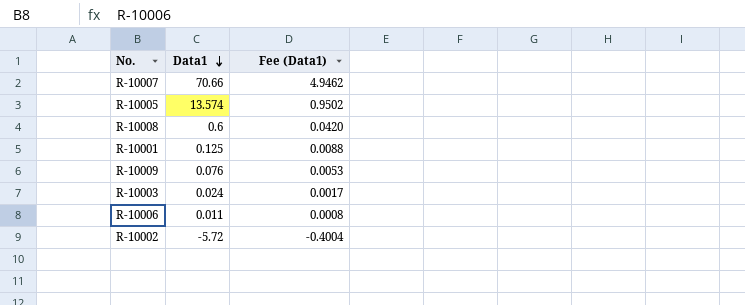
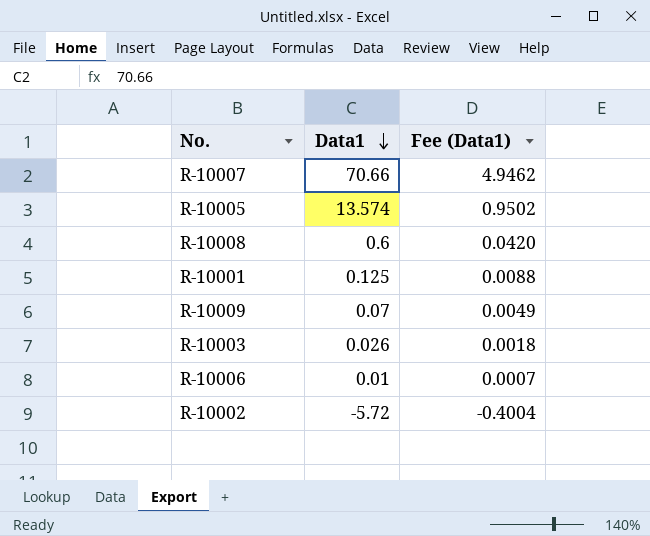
R-10009 | Data1: 0.076 -> 0.07
R-10009 | Fee (Data1): 0.0053 -> 0.0049
R-10003 | Data1: 0.024 -> 0.026
R-10003 | Fee (Data1): 0.0017 -> 0.0018
R-10006 | Data1: 0.011 -> 0.01
R-10006 | Fee (Data1): 0.0008 -> 0.0007

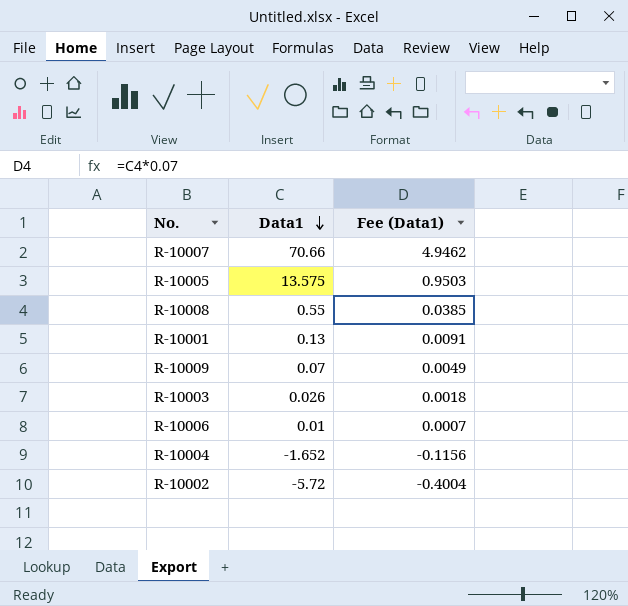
R-10005 | Data1: 13.574 -> 13.575
R-10005 | Fee (Data1): 0.9502 -> 0.9503
R-10008 | Data1: 0.6 -> 0.55
R-10008 | Fee (Data1): 0.0420 -> 0.0385
R-10001 | Data1: 0.125 -> 0.13
R-10001 | Fee (Data1): 0.0088 -> 0.0091
row R-10004: none -> -1.652 | -0.1156

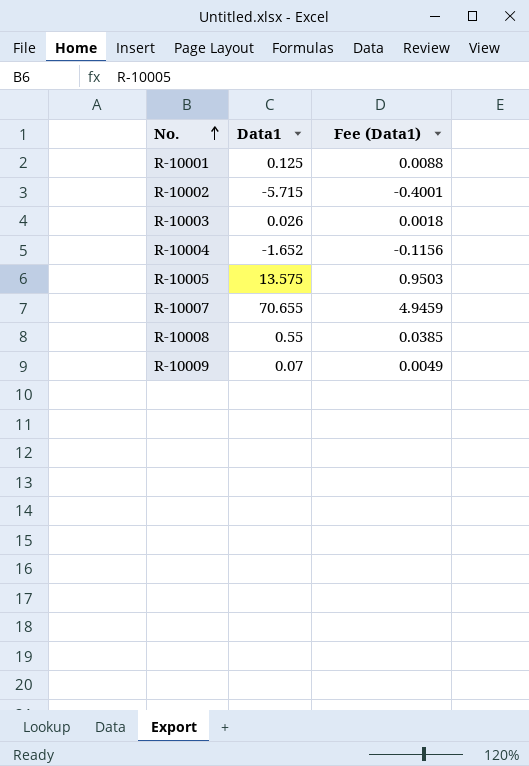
row order: Data1 descending -> No. ascending
row R-10006: 0.01 | 0.0007 -> none
R-10001 | Data1: 0.13 -> 0.125
R-10001 | Fee (Data1): 0.0091 -> 0.0088
R-10002 | Data1: -5.72 -> -5.715
R-10002 | Fee (Data1): -0.4004 -> -0.4001
R-10007 | Data1: 70.66 -> 70.655
R-10007 | Fee (Data1): 4.9462 -> 4.9459

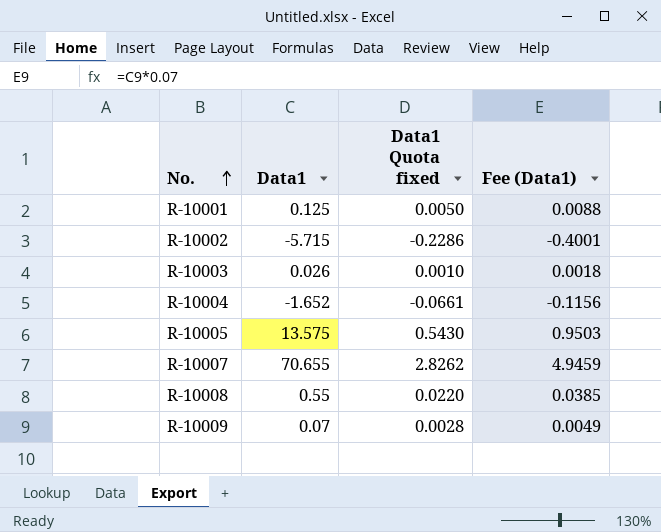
column Data1 Quota fixed | formula: none -> [Data1] * 0.04

